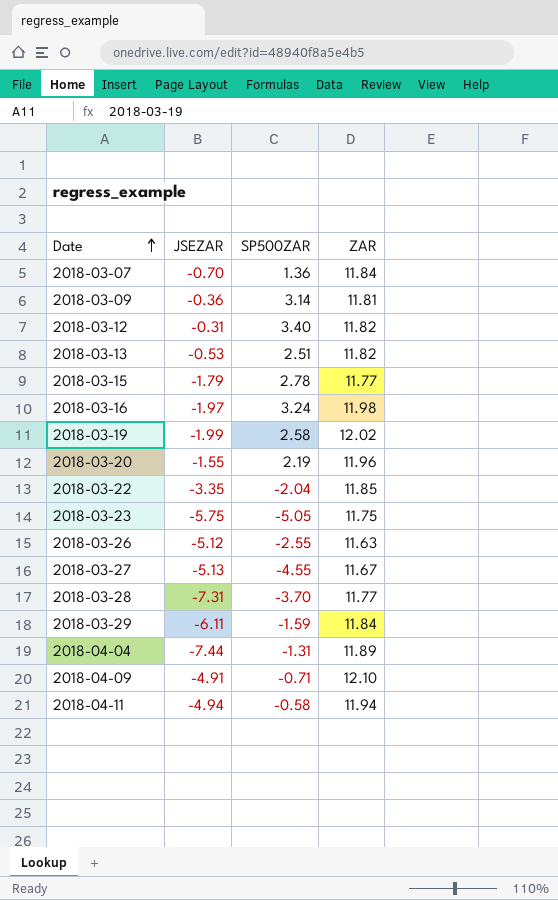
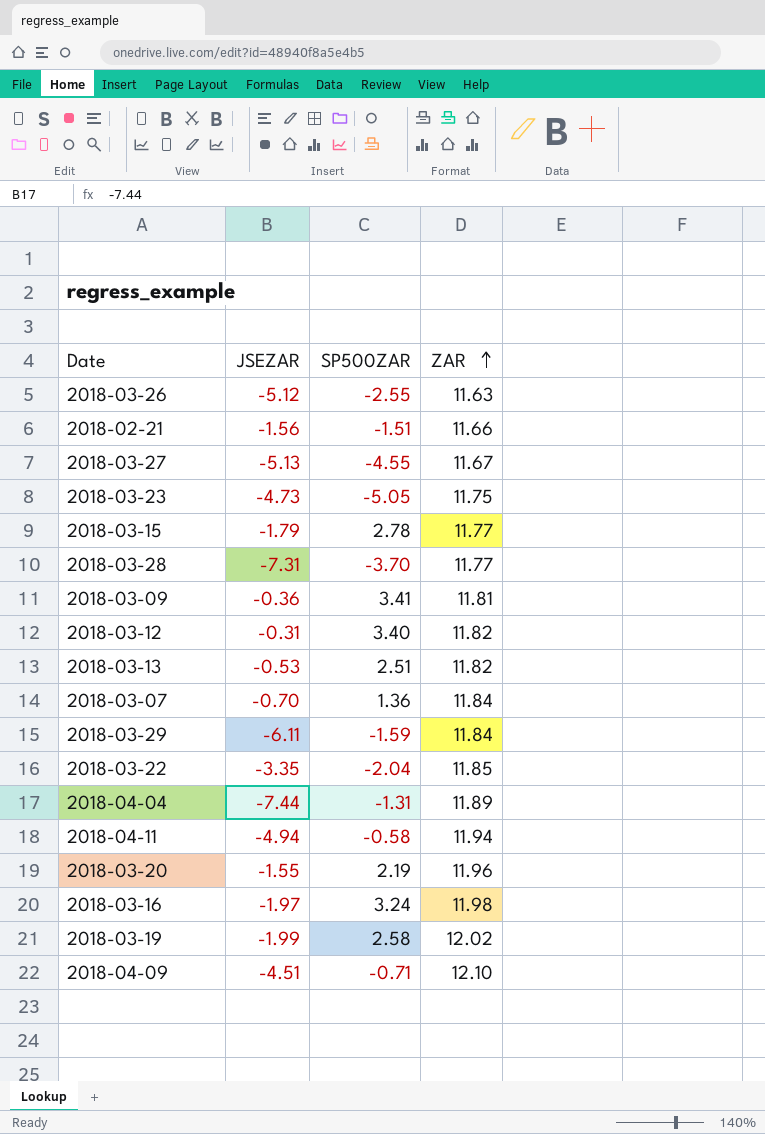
row order: Date ascending -> ZAR ascending
row 2018-02-21: none -> -1.56 | -1.51 | 11.66
2018-03-23 | JSEZAR: -5.75 -> -4.73
2018-03-09 | SP500ZAR: 3.14 -> 3.41
2018-04-09 | JSEZAR: -4.91 -> -4.51

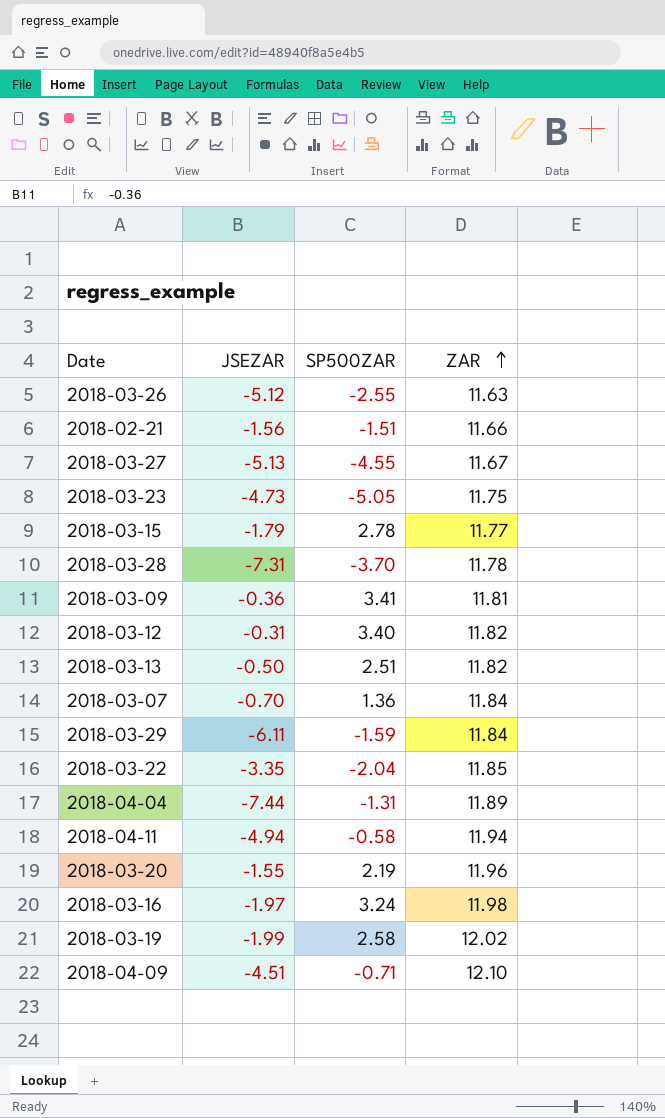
2018-03-28 | ZAR: 11.77 -> 11.78
2018-03-13 | JSEZAR: -0.53 -> -0.50

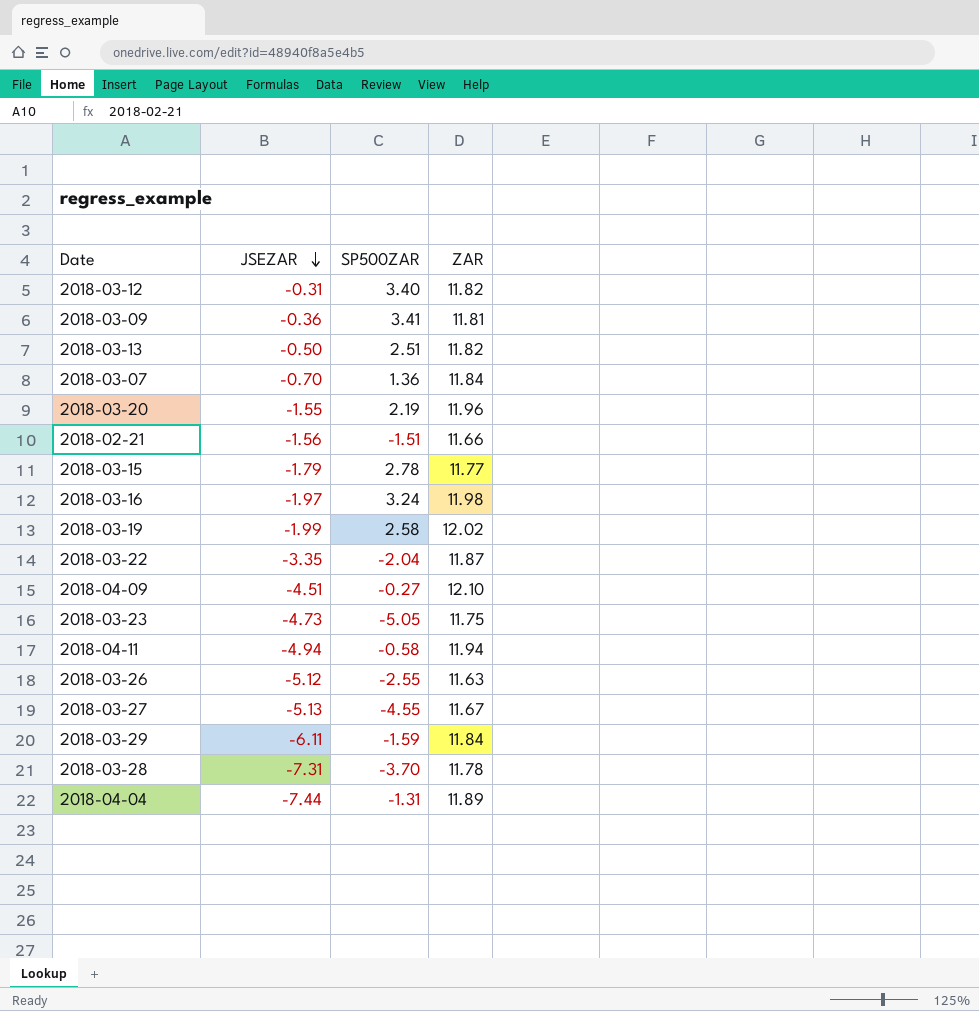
row order: ZAR ascending -> JSEZAR descending
2018-03-22 | ZAR: 11.85 -> 11.87
2018-04-09 | SP500ZAR: -0.71 -> -0.27

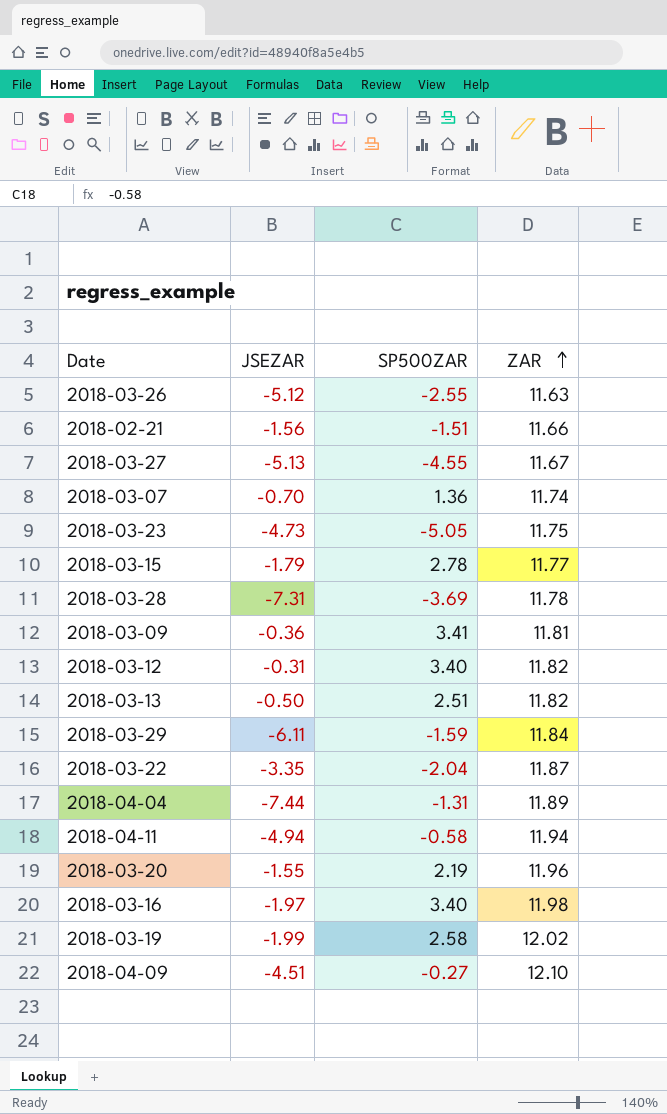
row order: JSEZAR descending -> ZAR ascending
2018-03-07 | ZAR: 11.84 -> 11.74
2018-03-28 | SP500ZAR: -3.70 -> -3.69
2018-03-16 | SP500ZAR: 3.24 -> 3.40

